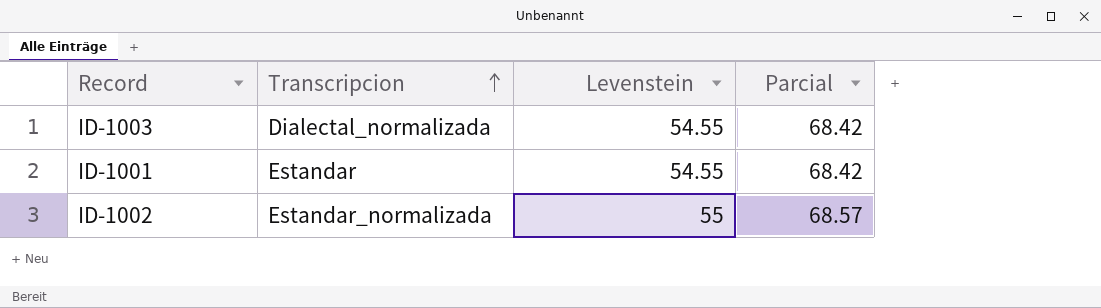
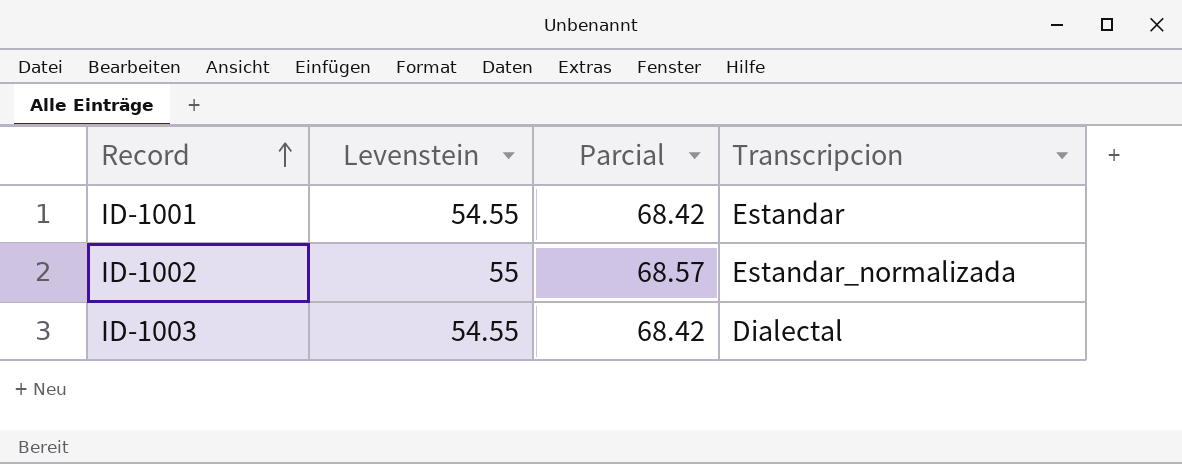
row order: Transcripcion ascending -> Record ascending
column Transcripcion | position: 2 -> 4
ID-1003 | Transcripcion: Dialectal_normalizada -> Dialectal

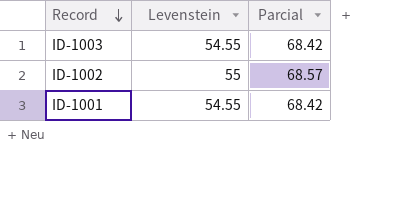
row order: Record ascending -> Record descending
column Transcripcion | position: 4 -> none

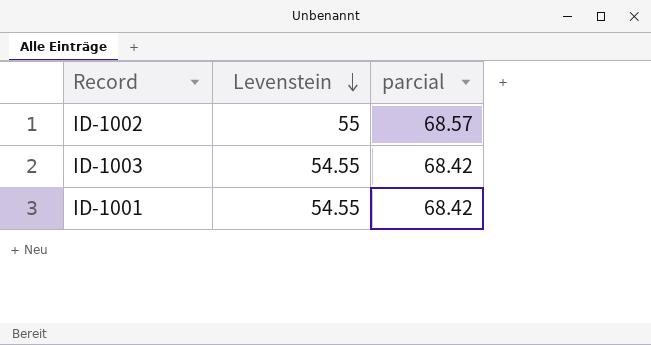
row order: Record descending -> Levenstein descending
column name: Parcial -> parcial

